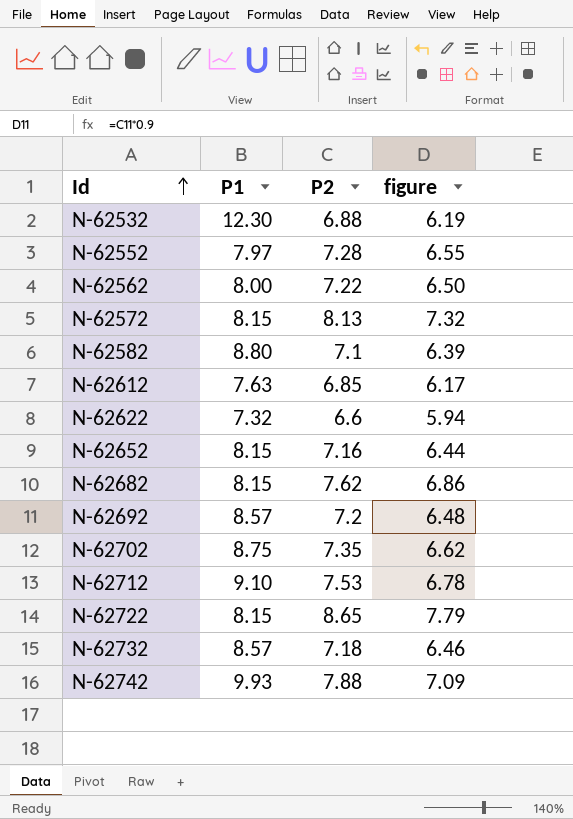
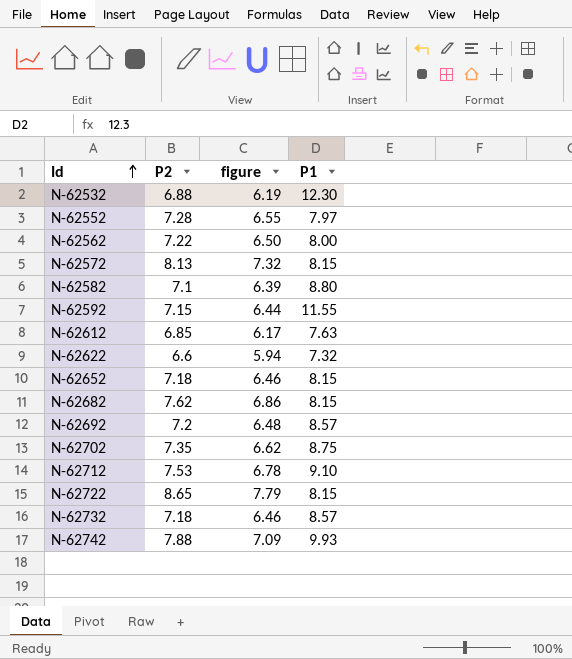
column P1 | position: 2 -> 4
row N-62592: none -> 7.15 | 6.44 | 11.55
N-62652 | P2: 7.16 -> 7.18
N-62652 | figure: 6.44 -> 6.46

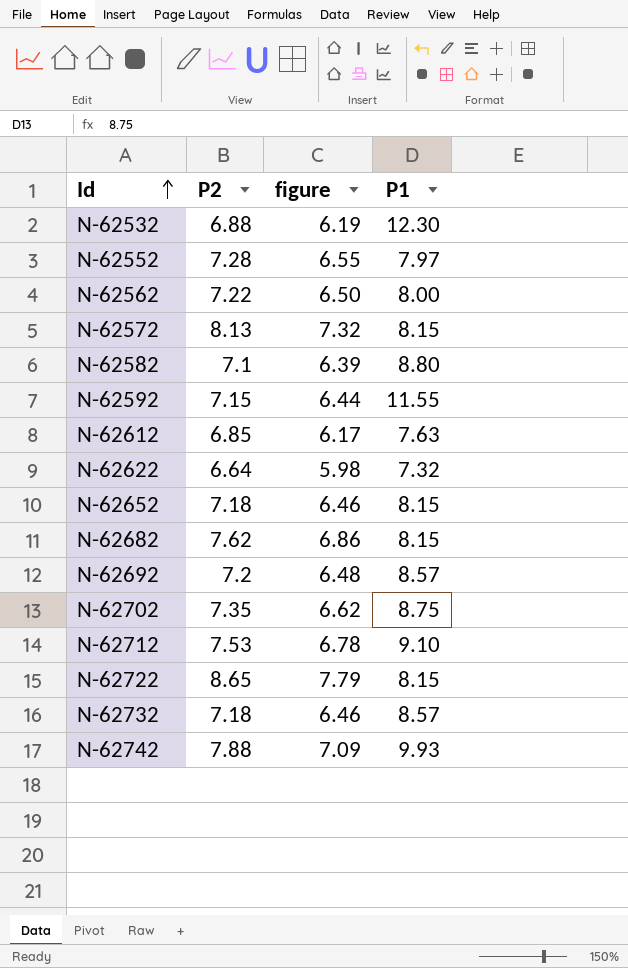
N-62622 | P2: 6.6 -> 6.64
N-62622 | figure: 5.94 -> 5.98

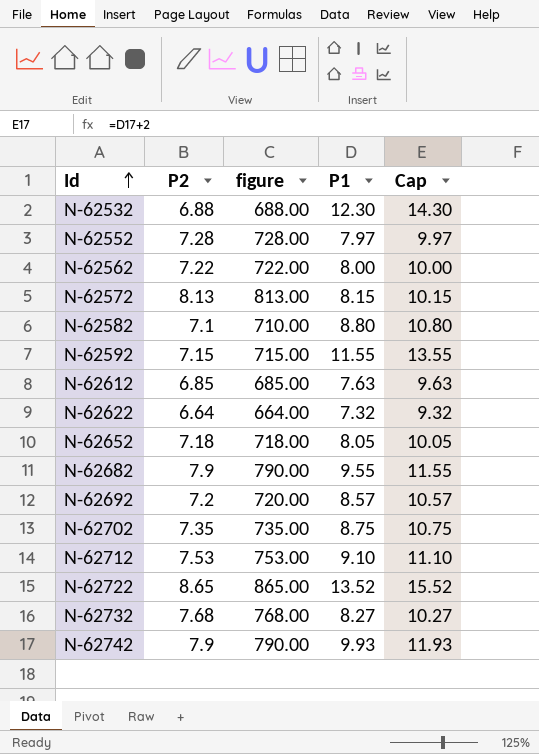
column figure | formula: [P2] * 0.9 -> [P2] * 100
column Cap | formula: none -> [P1] + 2
N-62652 | P1: 8.15 -> 8.05
N-62682 | P2: 7.62 -> 7.9
N-62682 | P1: 8.15 -> 9.55
N-62722 | P1: 8.15 -> 13.52
N-62732 | P2: 7.18 -> 7.68
N-62732 | P1: 8.57 -> 8.27
N-62742 | P2: 7.88 -> 7.9

